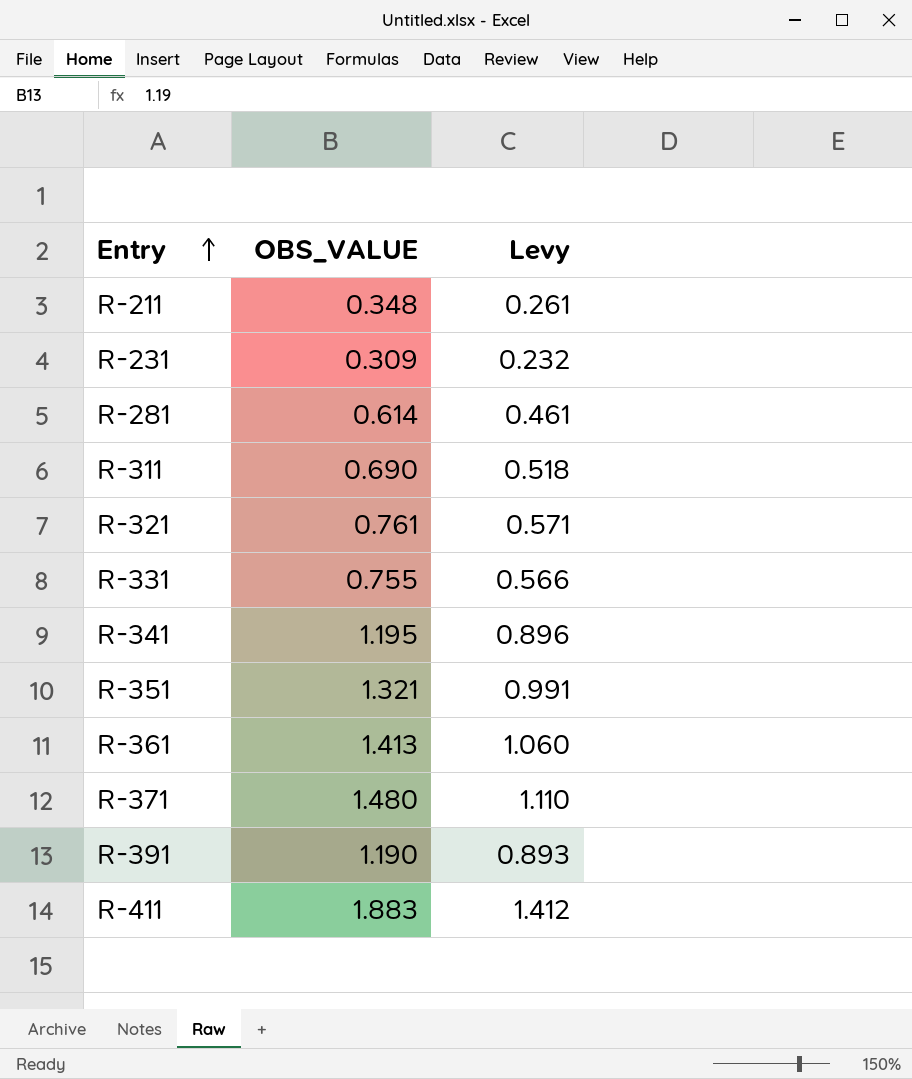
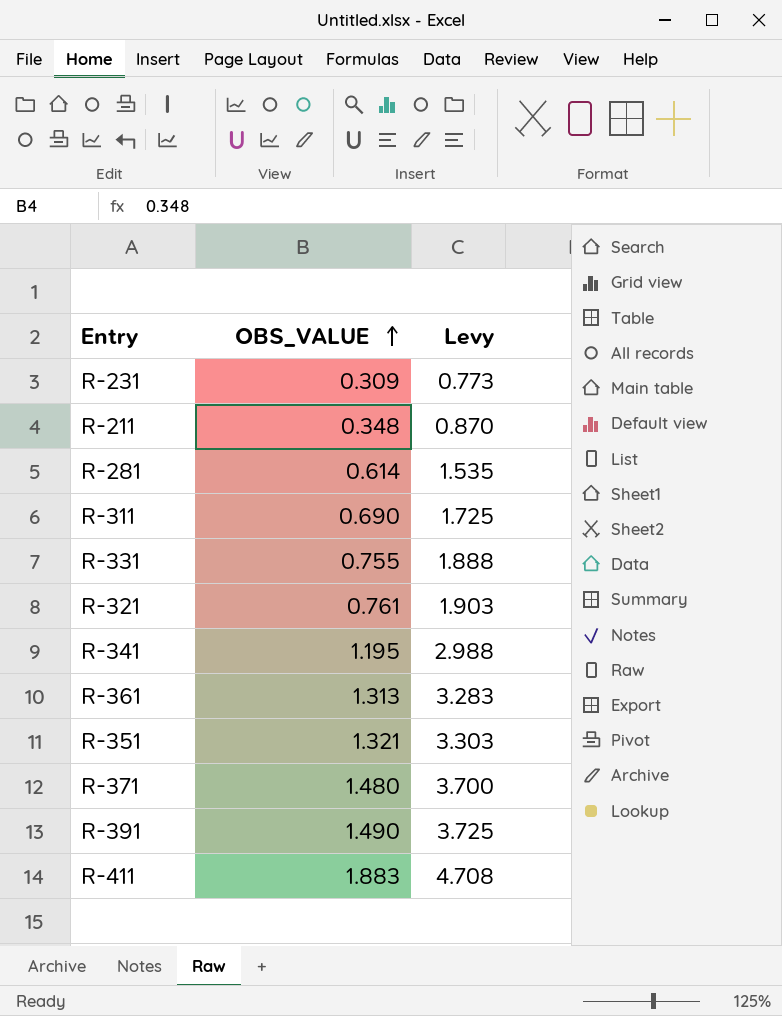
row order: Entry ascending -> OBS_VALUE ascending
column Levy | formula: [OBS_VALUE] * 0.75 -> [OBS_VALUE] * 2.5
R-361 | OBS_VALUE: 1.413 -> 1.313
R-391 | OBS_VALUE: 1.190 -> 1.490

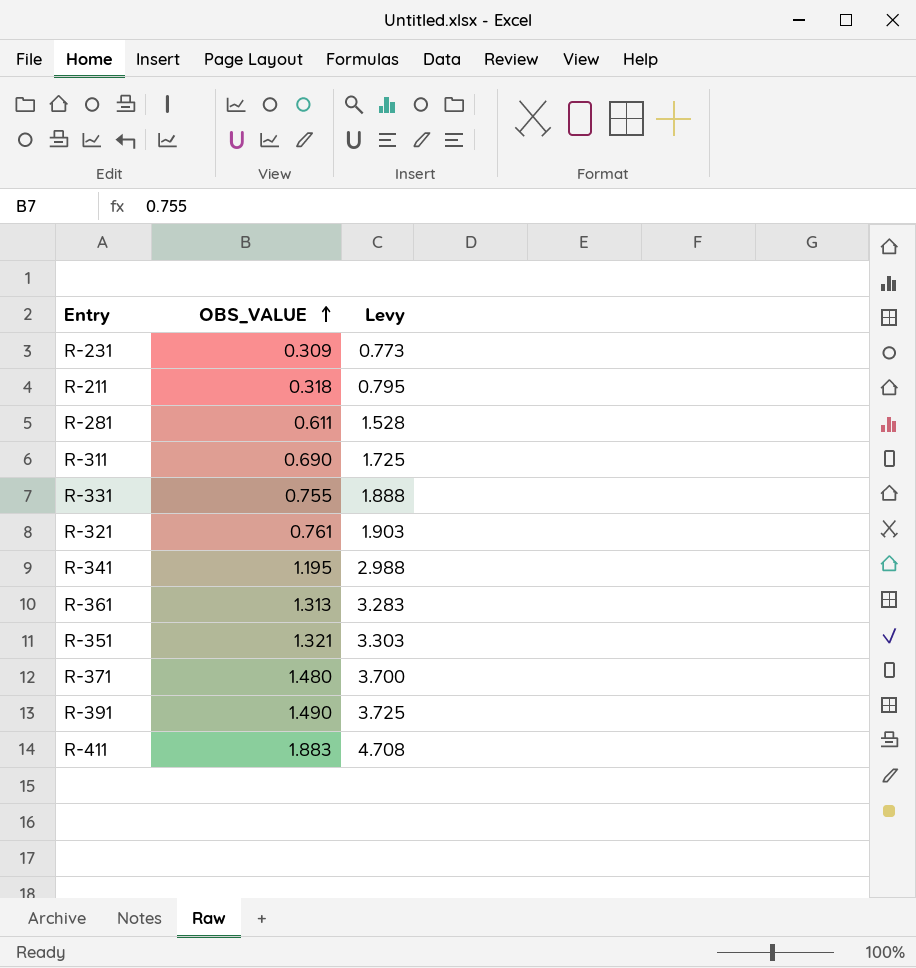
R-211 | OBS_VALUE: 0.348 -> 0.318
R-211 | Levy: 0.870 -> 0.795
R-281 | OBS_VALUE: 0.614 -> 0.611
R-281 | Levy: 1.535 -> 1.528

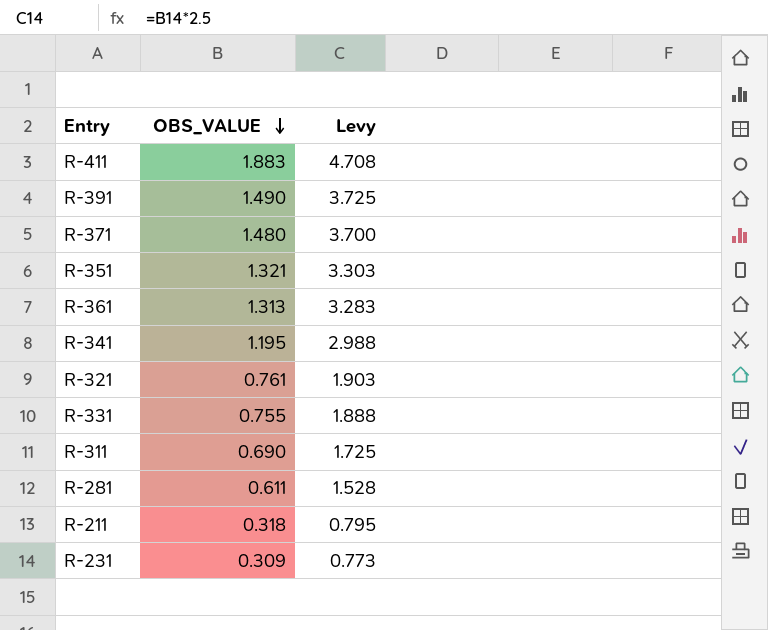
row order: OBS_VALUE ascending -> OBS_VALUE descending

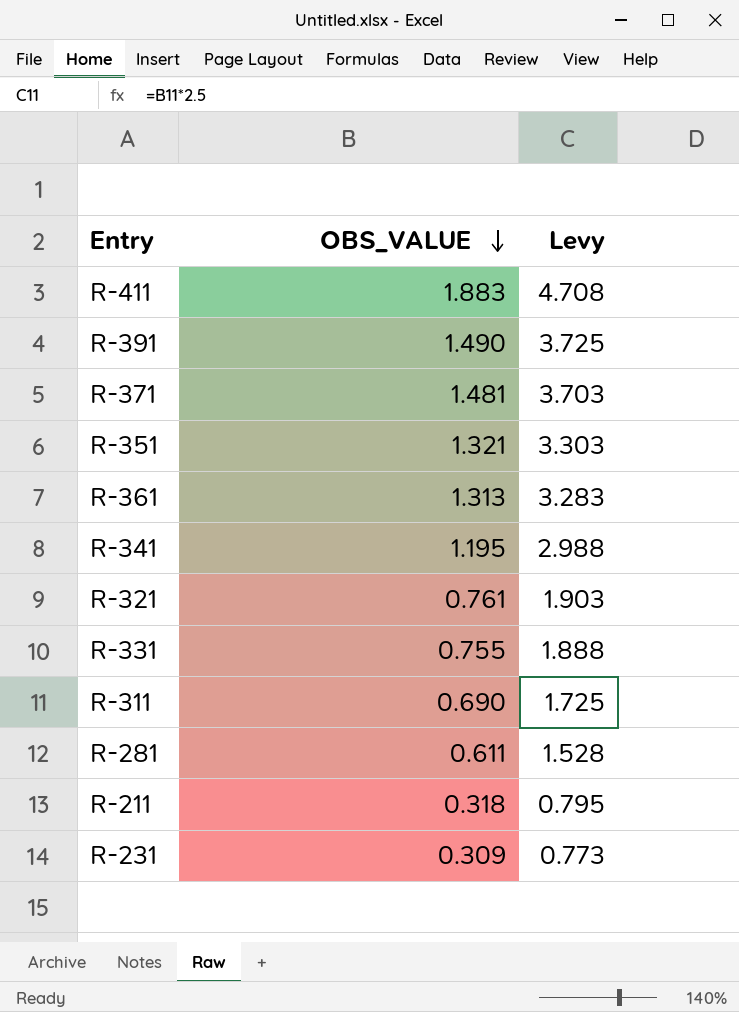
R-371 | OBS_VALUE: 1.480 -> 1.481
R-371 | Levy: 3.700 -> 3.703

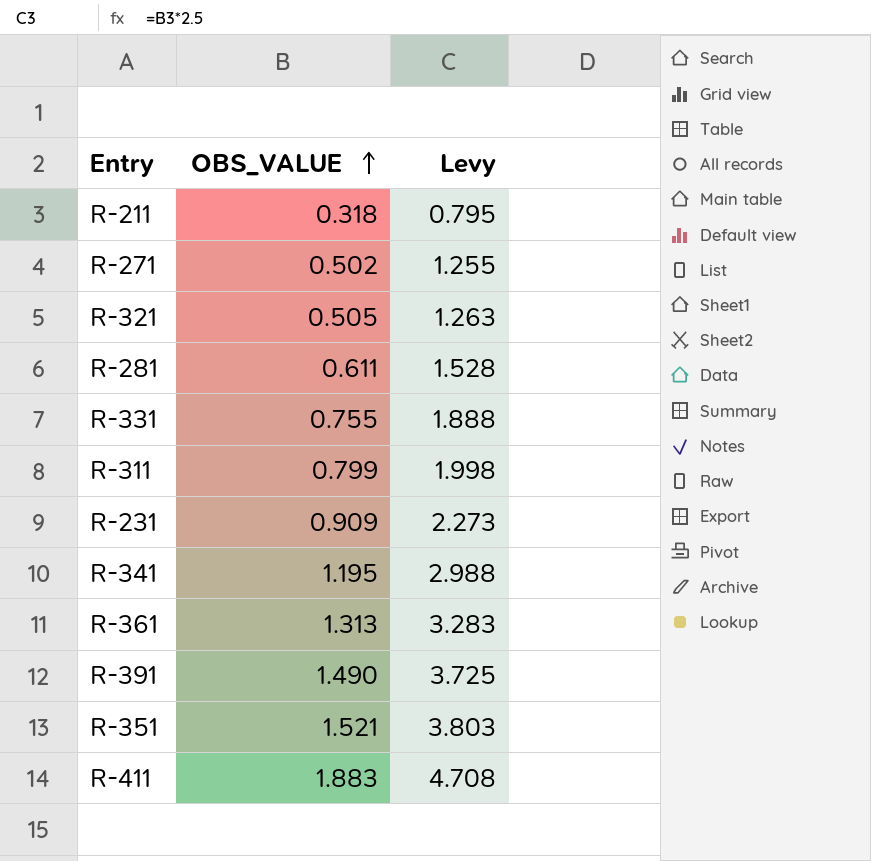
row order: OBS_VALUE descending -> OBS_VALUE ascending
row R-371: 1.481 | 3.703 -> none
row R-271: none -> 0.502 | 1.255
R-321 | OBS_VALUE: 0.761 -> 0.505
R-321 | Levy: 1.903 -> 1.263
R-311 | OBS_VALUE: 0.690 -> 0.799
R-311 | Levy: 1.725 -> 1.998
R-231 | OBS_VALUE: 0.309 -> 0.909
R-231 | Levy: 0.773 -> 2.273
R-351 | OBS_VALUE: 1.321 -> 1.521
R-351 | Levy: 3.303 -> 3.803

